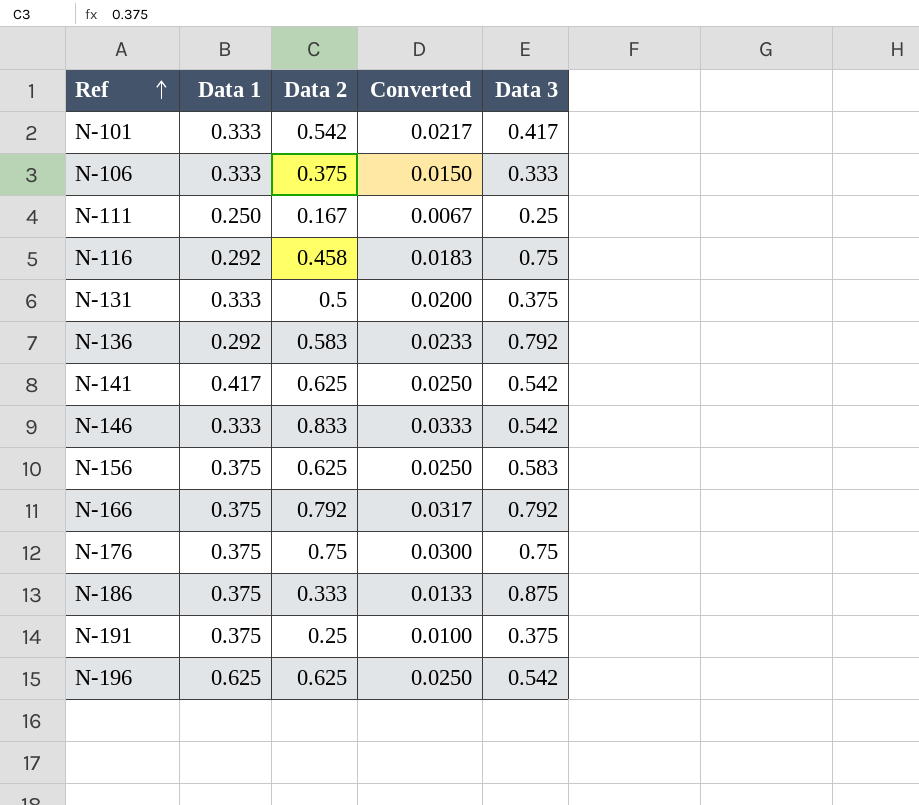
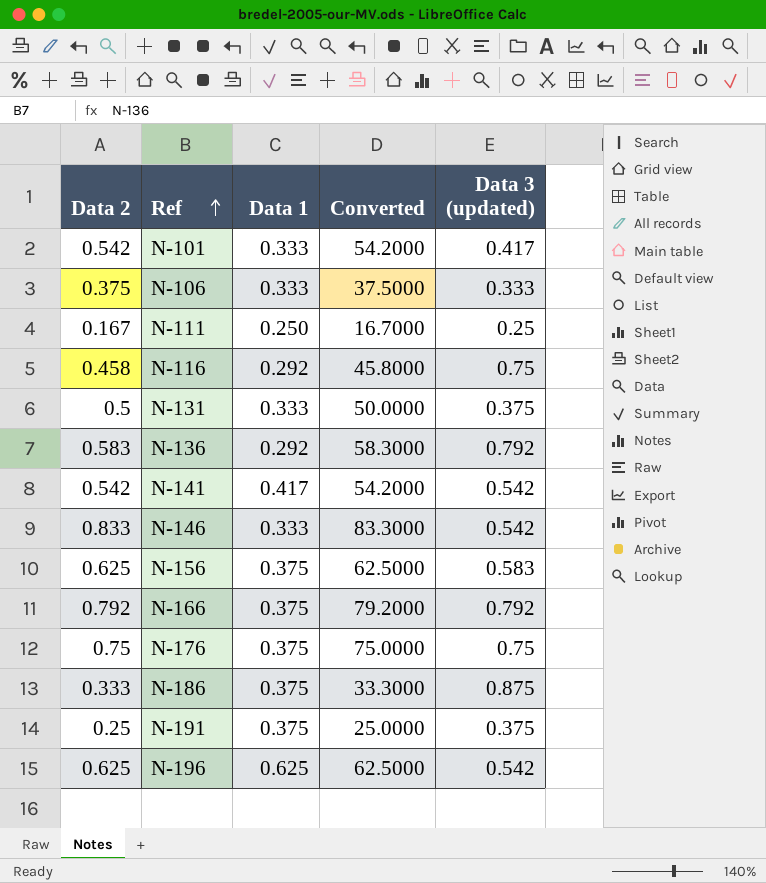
column Data 2 | position: 3 -> 1
column Converted | formula: [Data 2] * 0.04 -> [Data 2] * 100
column name: Data 3 -> Data 3 (updated)
N-141 | Data 2: 0.625 -> 0.542

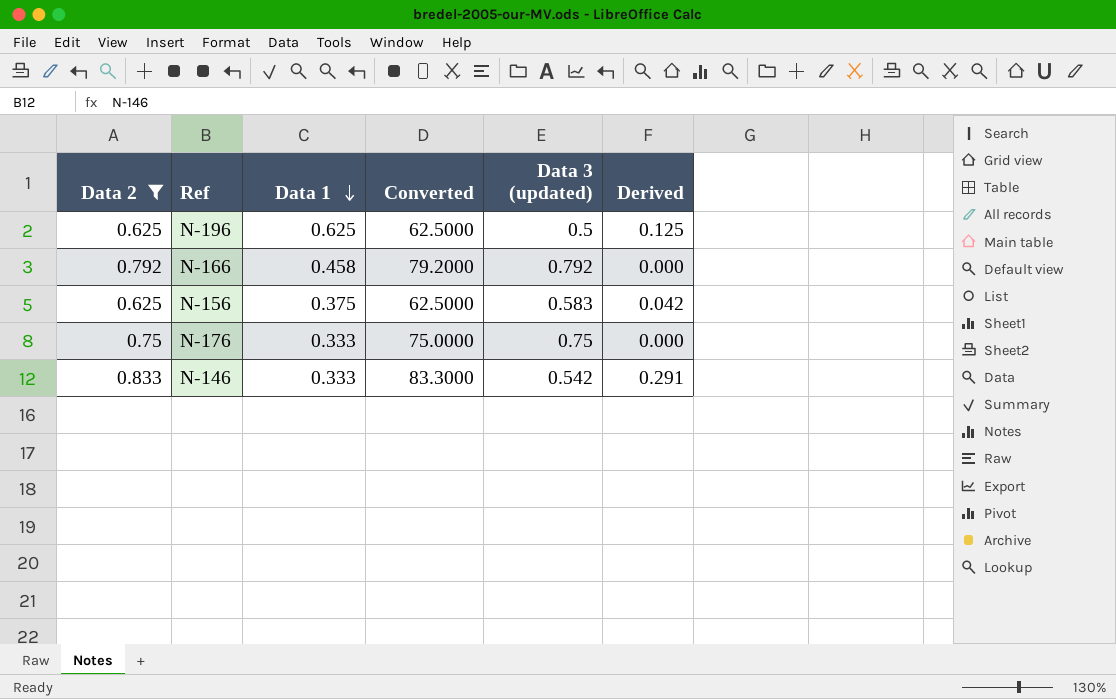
filter: none -> Data 2 >= 0.625
row order: Ref ascending -> Data 1 descending
column Derived | formula: none -> [Data 2] - [Data 3 (updated)]
N-196 | Data 3 (updated): 0.542 -> 0.5
N-166 | Data 1: 0.375 -> 0.458
N-176 | Data 1: 0.375 -> 0.333

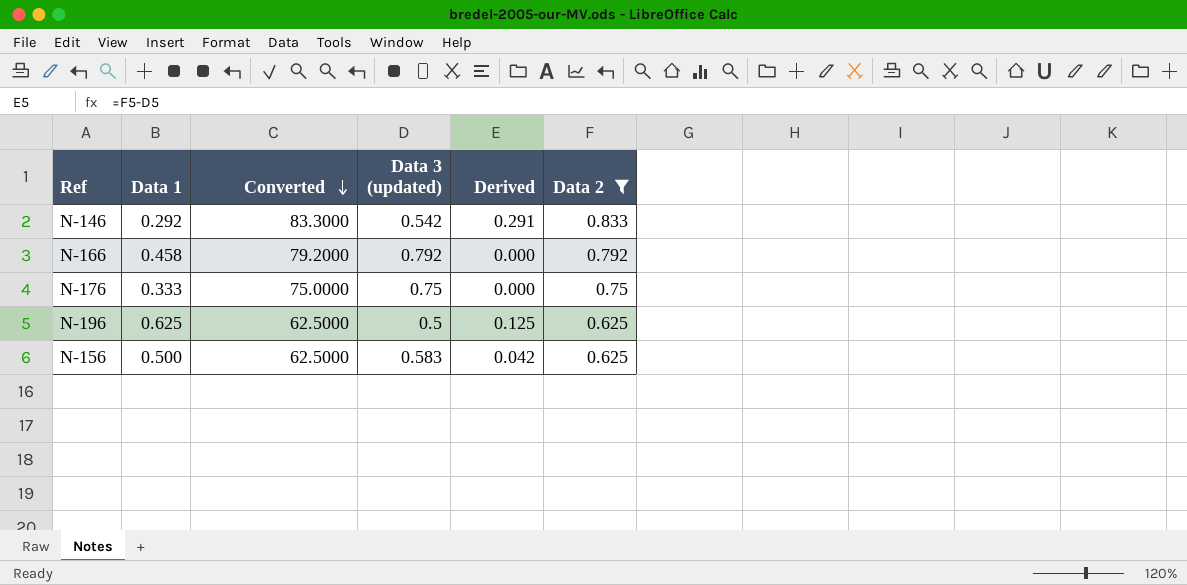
row order: Data 1 descending -> Converted descending
column Data 2 | position: 1 -> 6
N-146 | Data 1: 0.333 -> 0.292
N-156 | Data 1: 0.375 -> 0.500

